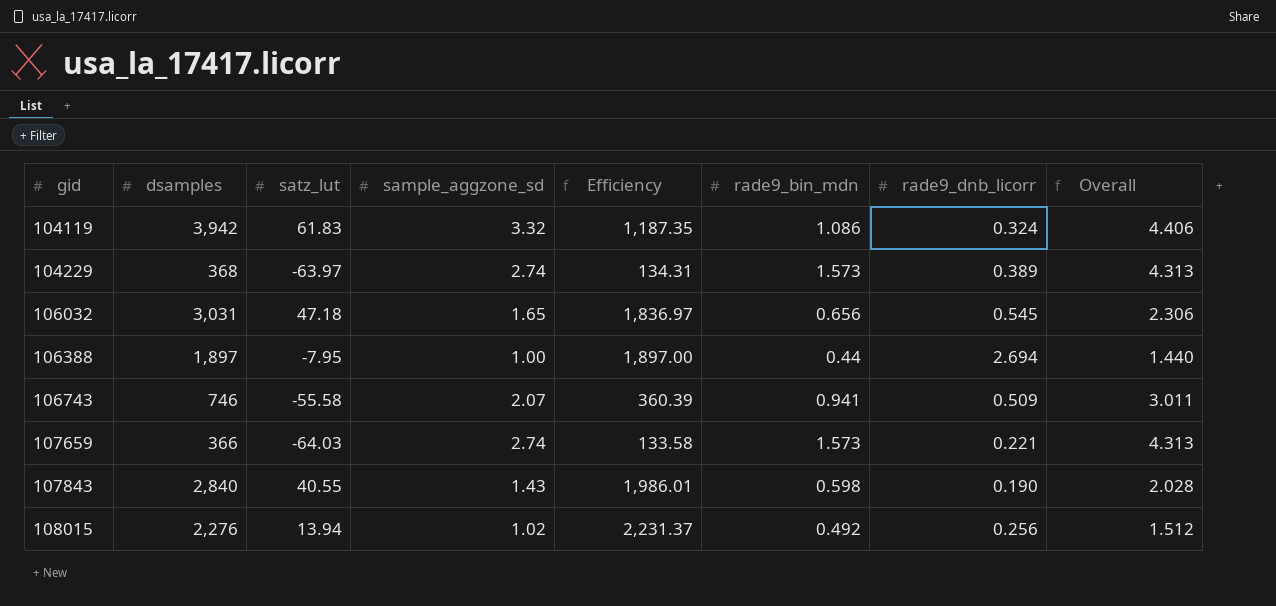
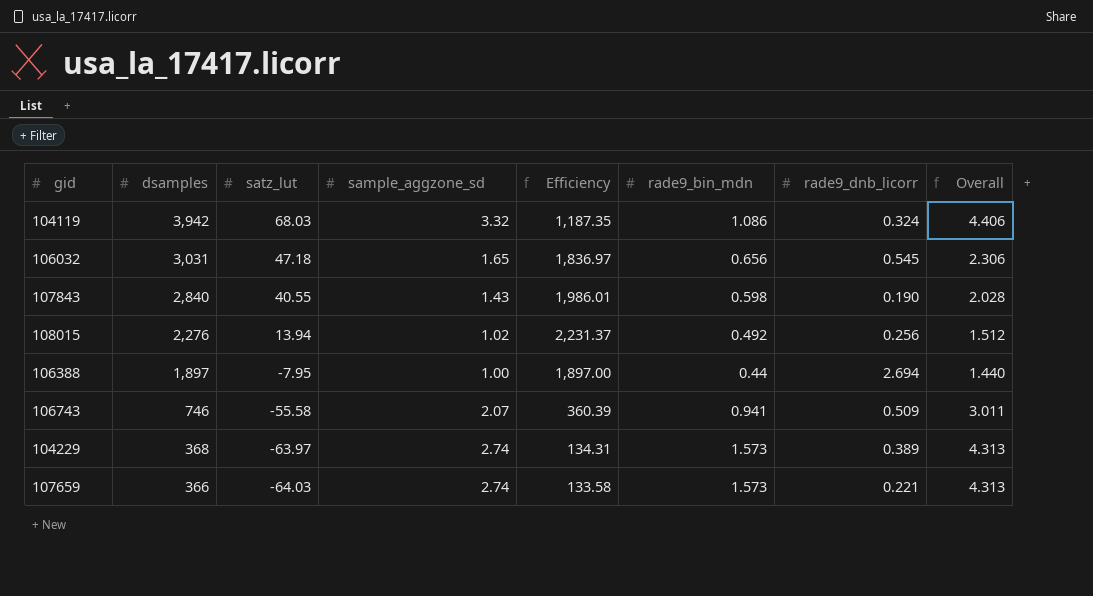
row order: gid ascending -> dsamples descending
104119 | satz_lut: 61.83 -> 68.03

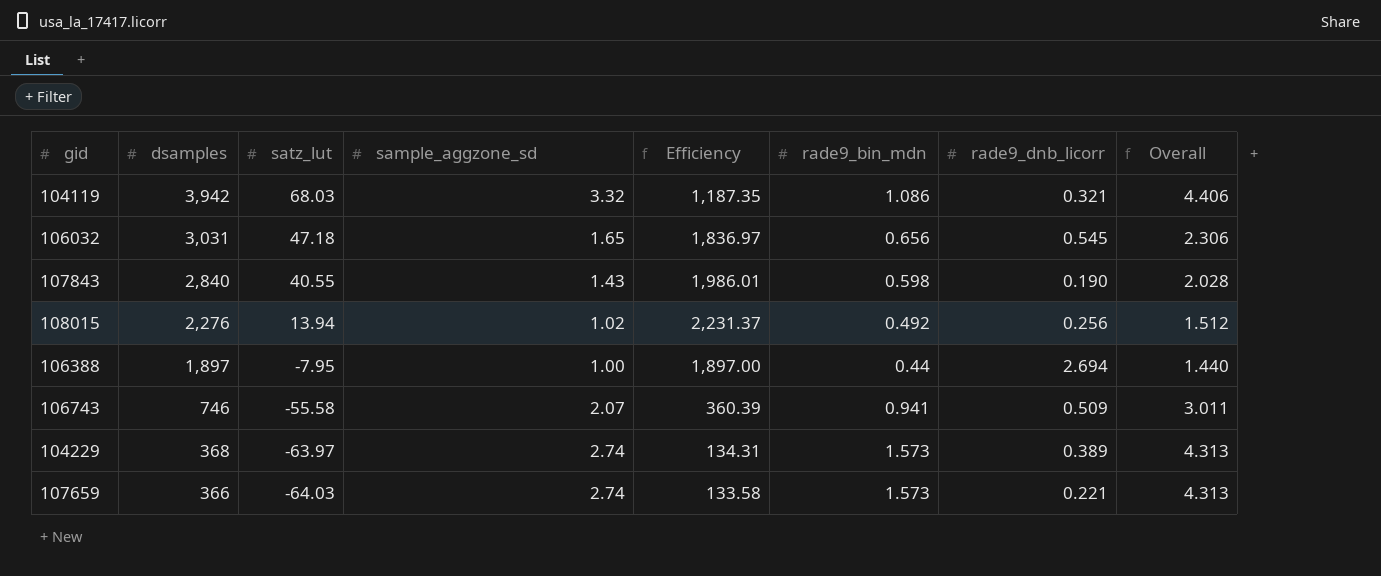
104119 | rade9_dnb_licorr: 0.324 -> 0.321

